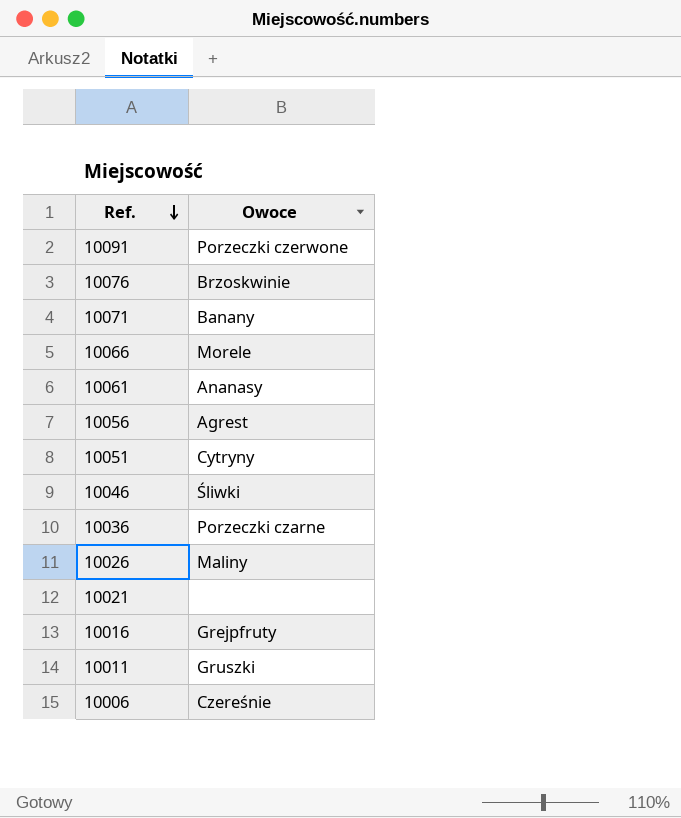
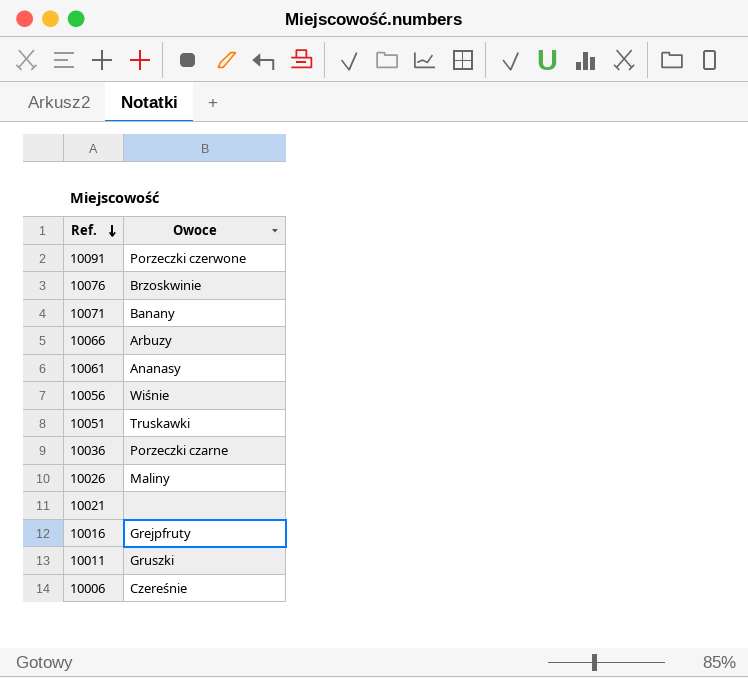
row 10046: Śliwki -> none
10066 | Owoce: Morele -> Arbuzy
10056 | Owoce: Agrest -> Wiśnie
10051 | Owoce: Cytryny -> Truskawki

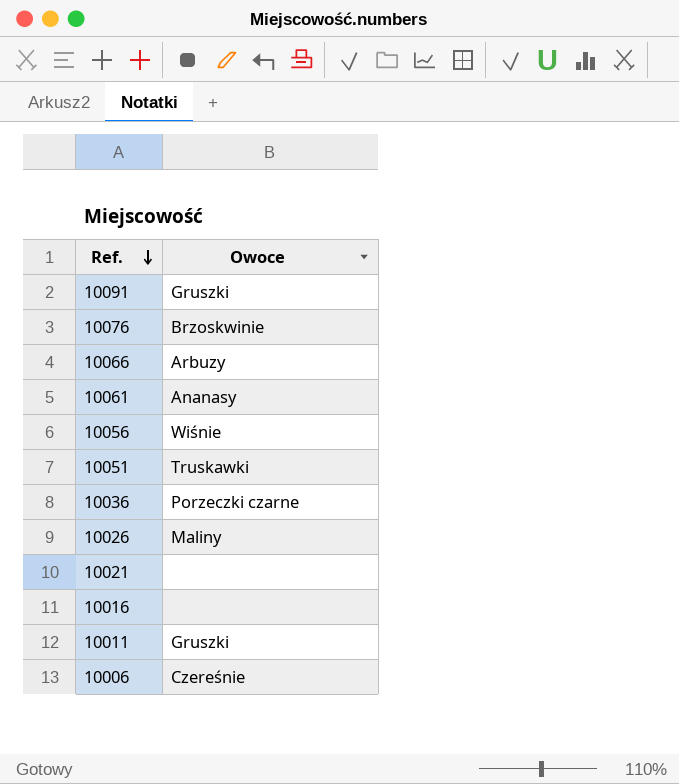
row 10071: Banany -> none
10091 | Owoce: Porzeczki czerwone -> Gruszki
10016 | Owoce: Grejpfruty -> none

